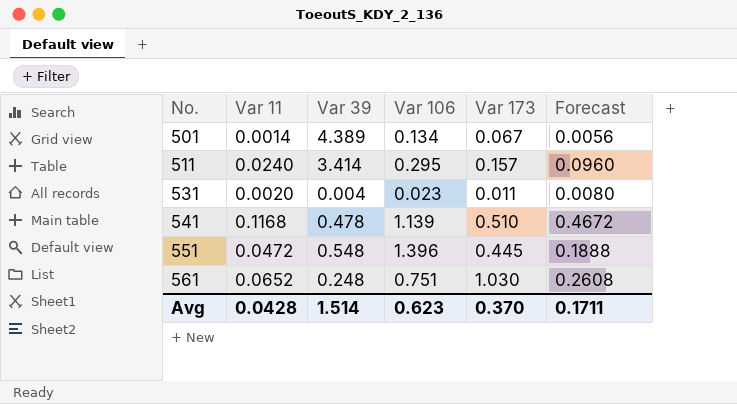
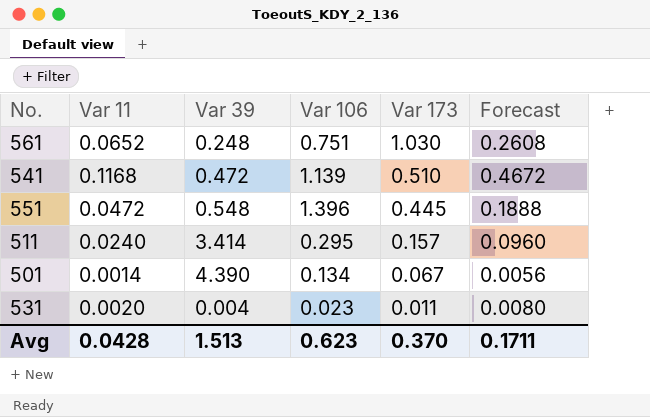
row order: No. ascending -> Var 173 descending
541 | Var 39: 0.478 -> 0.472
501 | Var 39: 4.389 -> 4.390
Avg | Var 39: 1.514 -> 1.513

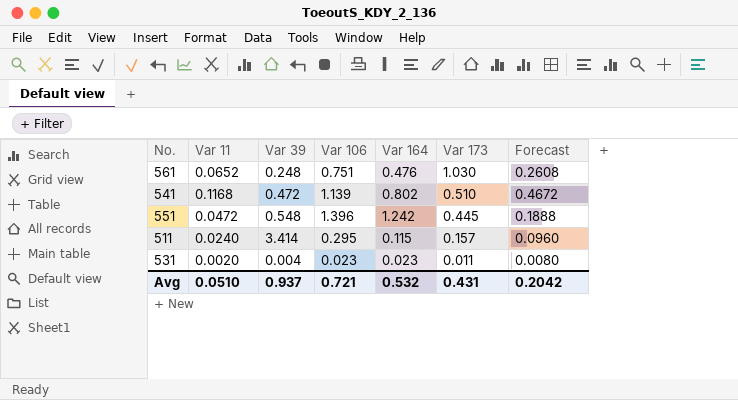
column Var 164 | position: none -> 5
row 501: 0.0014 | 4.390 | 0.134 | 0.067 | 0.0056 -> none
Avg | Var 11: 0.0428 -> 0.0510
Avg | Var 39: 1.513 -> 0.937
Avg | Var 106: 0.623 -> 0.721
Avg | Var 173: 0.370 -> 0.431
Avg | Forecast: 0.1711 -> 0.2042

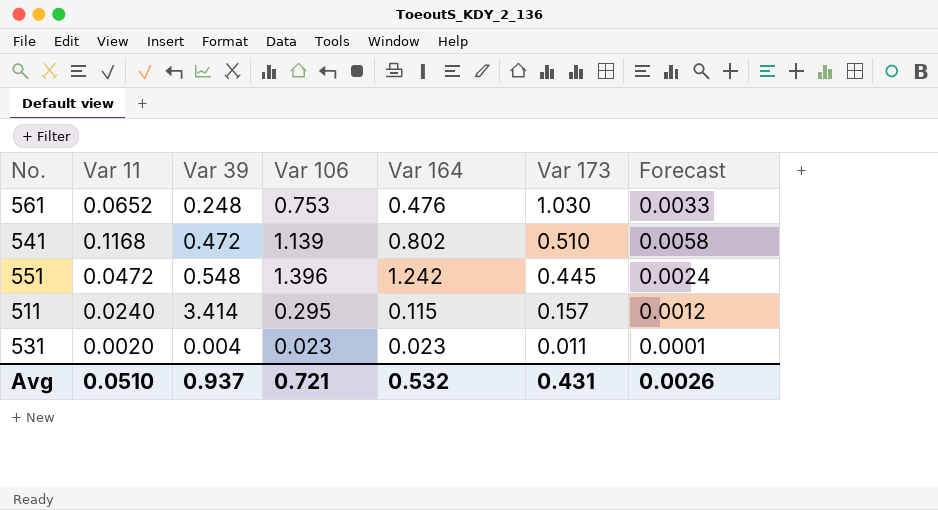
column Forecast | formula: [Var 11] * 4 -> [Var 11] * 0.05
561 | Var 106: 0.751 -> 0.753
Avg | Forecast: 0.2042 -> 0.0026

